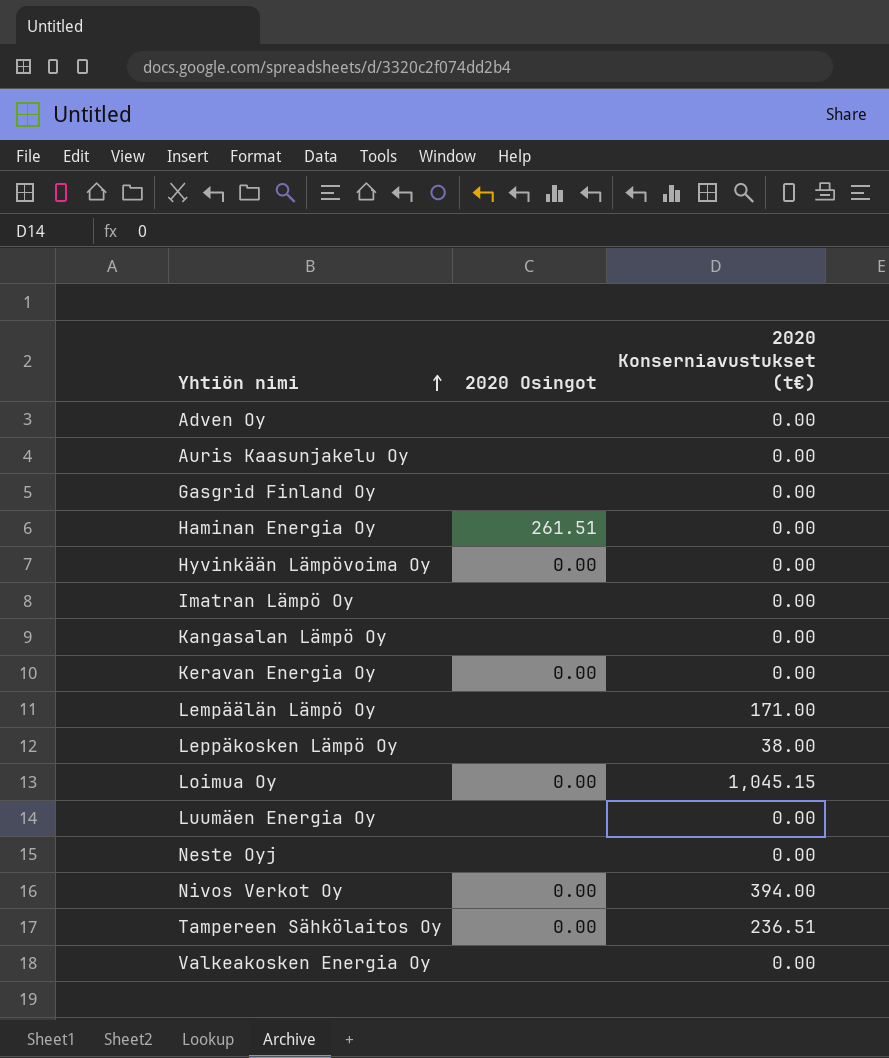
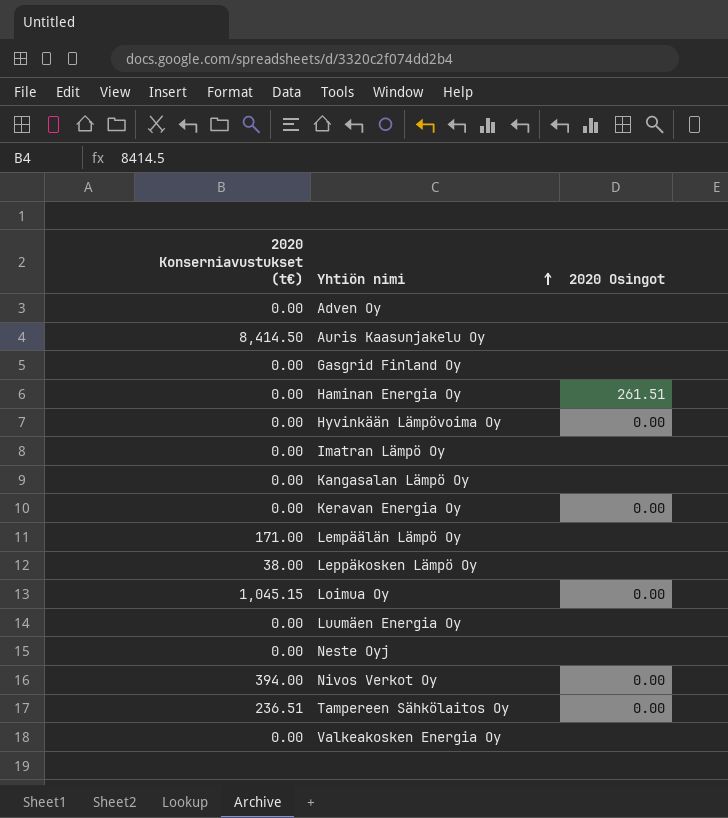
column 2020 Konserniavustukset (t€) | position: 3 -> 1
Auris Kaasunjakelu Oy | 2020 Konserniavustukset (t€): 0.00 -> 8,414.50

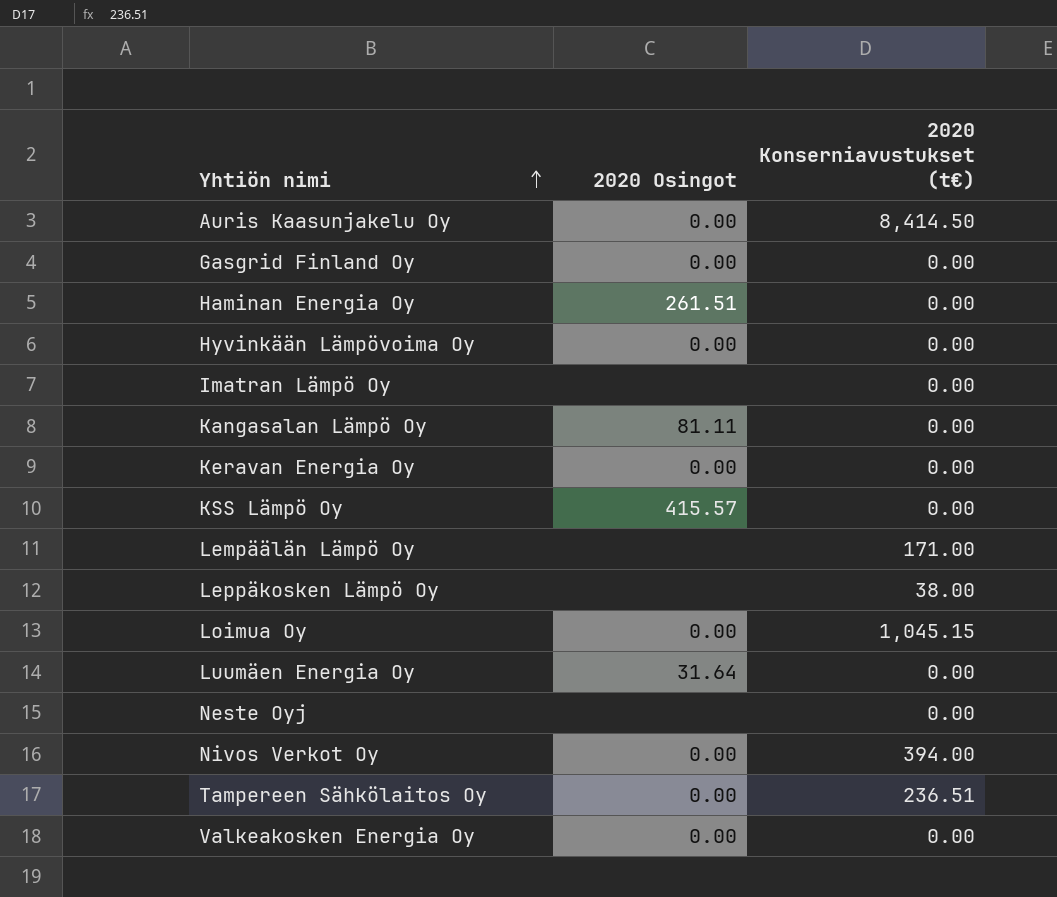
column 2020 Konserniavustukset (t€) | position: 1 -> 3
row Adven Oy: 0.00 | none -> none
Auris Kaasunjakelu Oy | 2020 Osingot: none -> 0.00
Gasgrid Finland Oy | 2020 Osingot: none -> 0.00
Kangasalan Lämpö Oy | 2020 Osingot: none -> 81.11
row KSS Lämpö Oy: none -> 415.57 | 0.00
Luumäen Energia Oy | 2020 Osingot: none -> 31.64
Valkeakosken Energia Oy | 2020 Osingot: none -> 0.00

